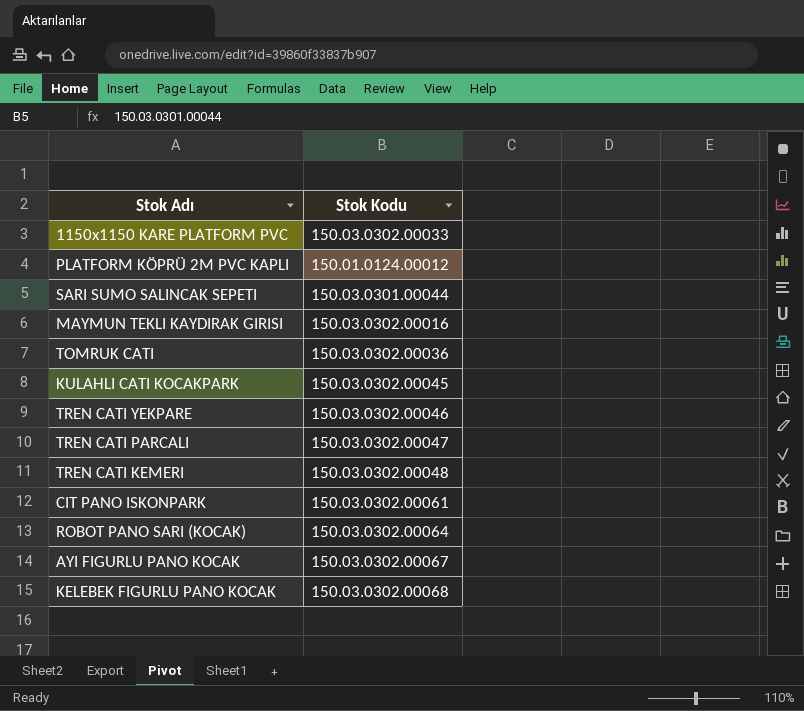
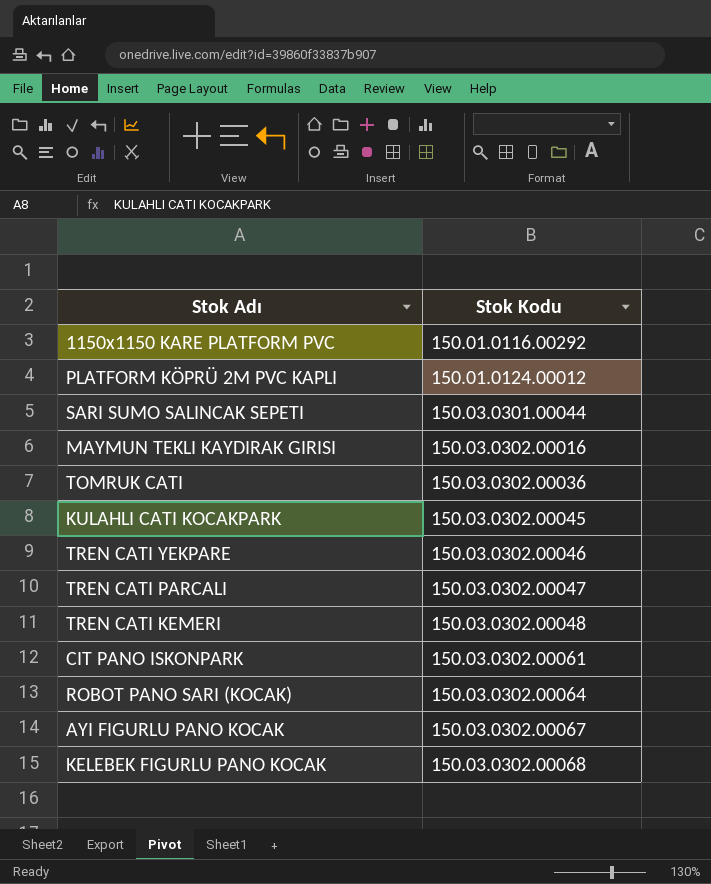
1150x1150 KARE PLATFORM PVC | Stok Kodu: 150.03.0302.00033 -> 150.01.0116.00292

